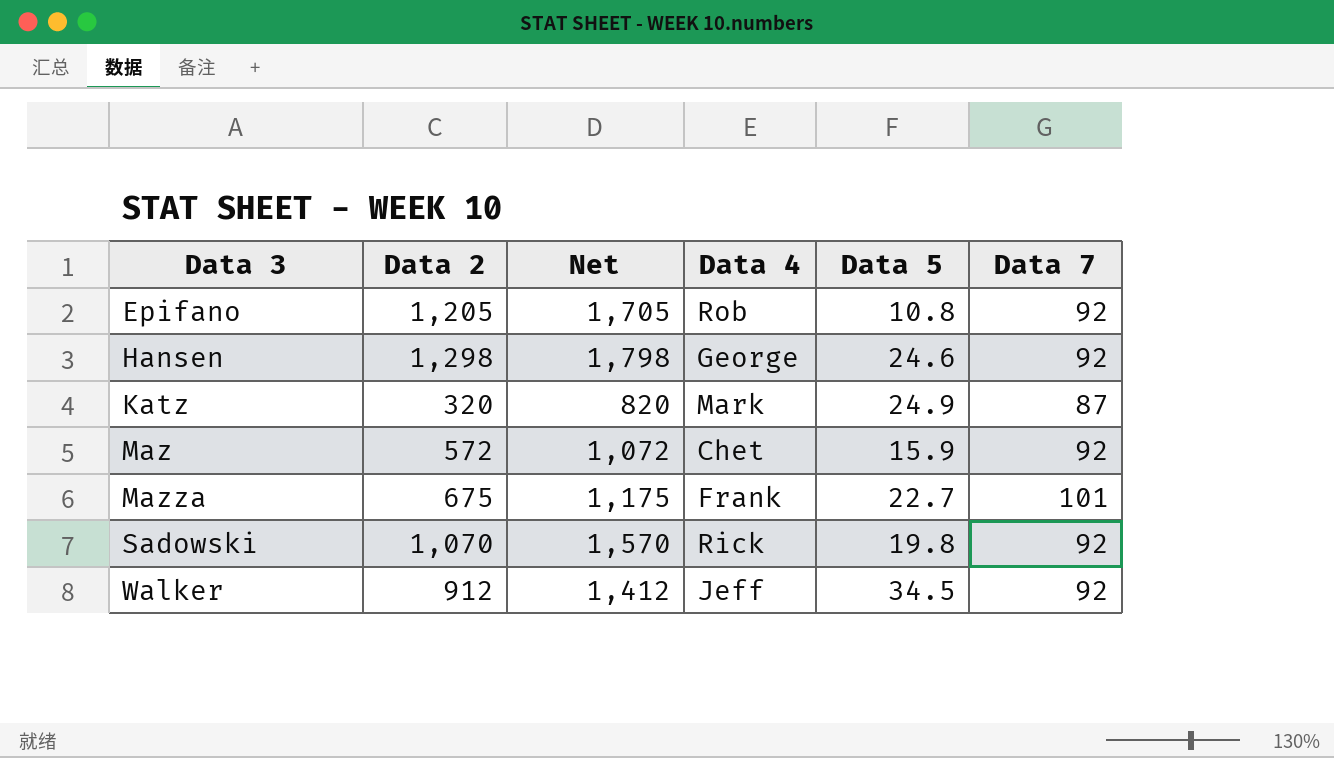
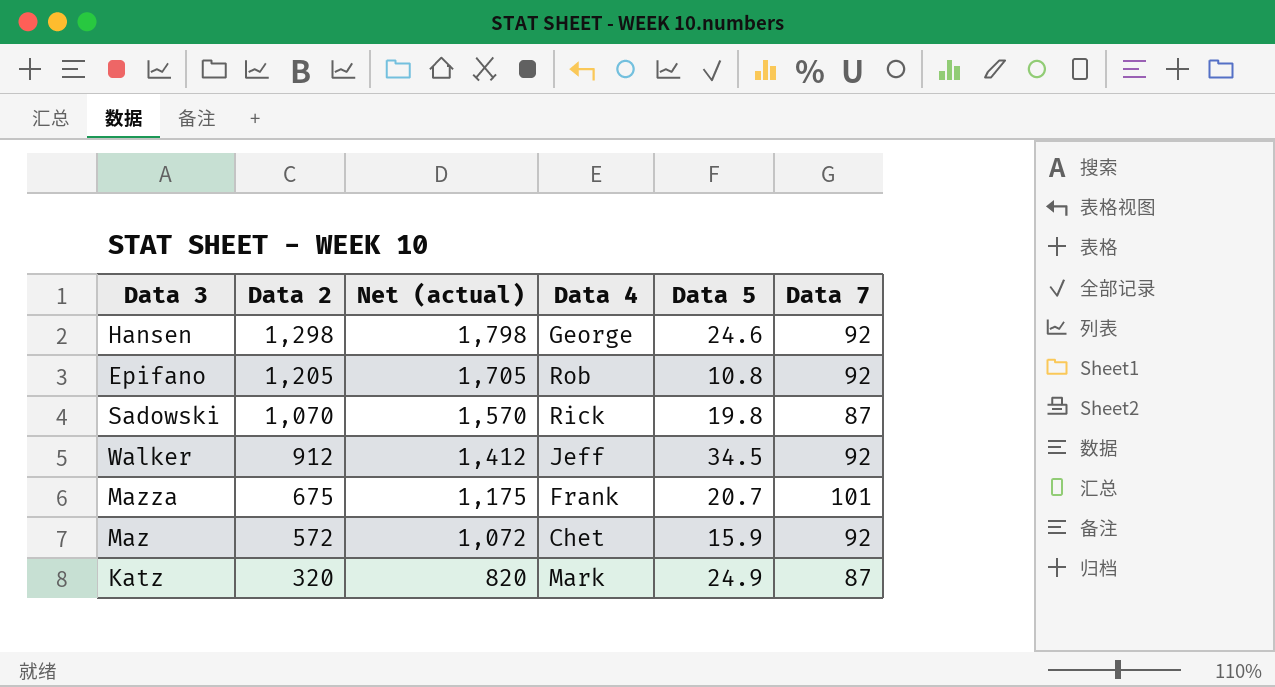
row order: Data 3 ascending -> Data 2 descending
column name: Net -> Net (actual)
Sadowski | Data 7: 92 -> 87
Mazza | Data 5: 22.7 -> 20.7

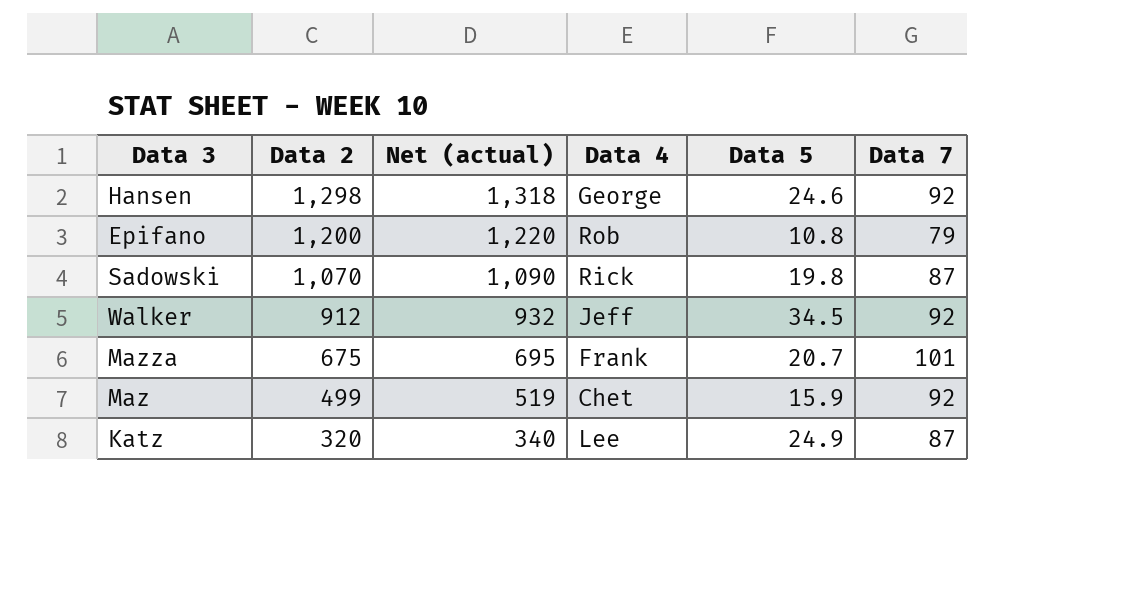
column Net (actual) | formula: [Data 2] + 500 -> [Data 2] + 20
Epifano | Data 2: 1,205 -> 1,200
Epifano | Data 7: 92 -> 79
Maz | Data 2: 572 -> 499
Katz | Data 4: Mark -> Lee

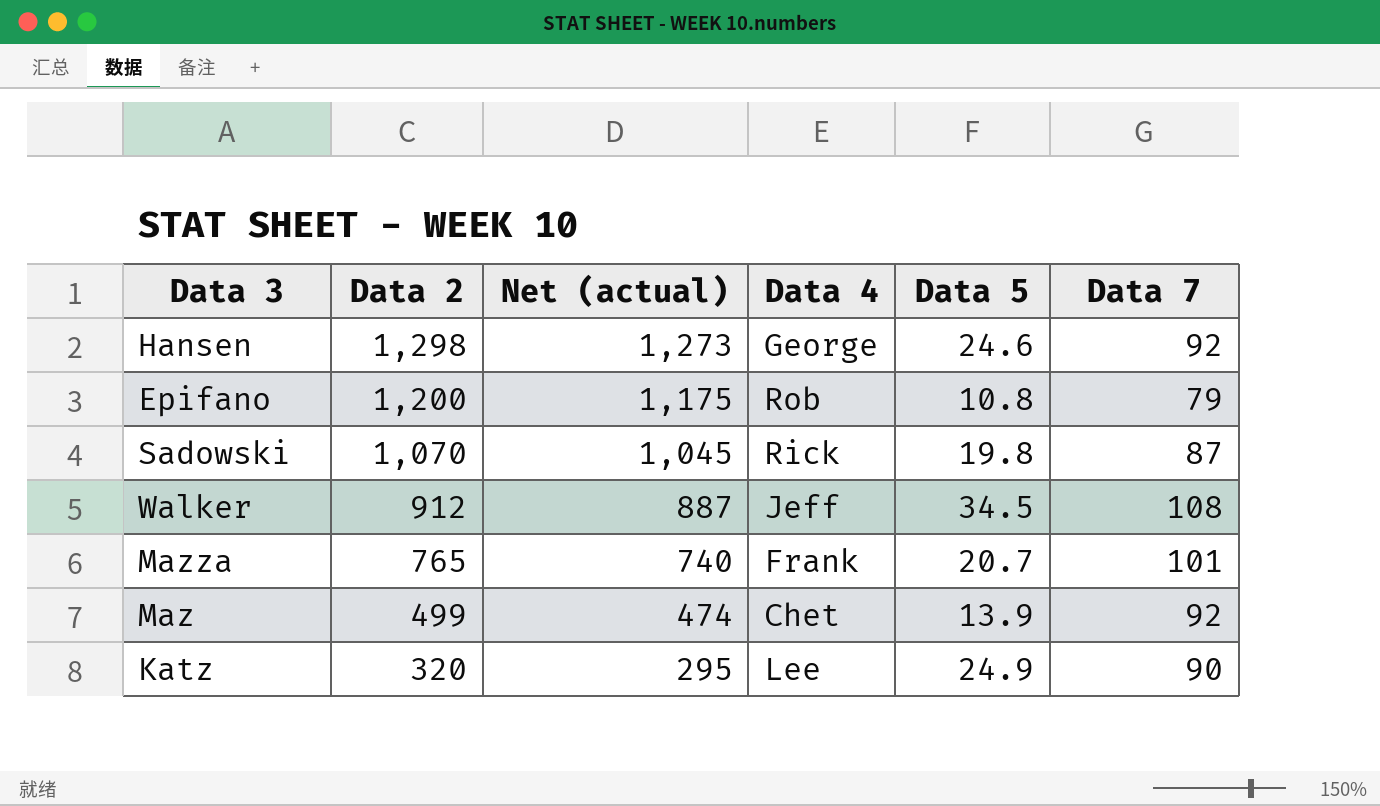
column Net (actual) | formula: [Data 2] + 20 -> [Data 2] - 25
Walker | Data 7: 92 -> 108
Mazza | Data 2: 675 -> 765
Maz | Data 5: 15.9 -> 13.9
Katz | Data 7: 87 -> 90

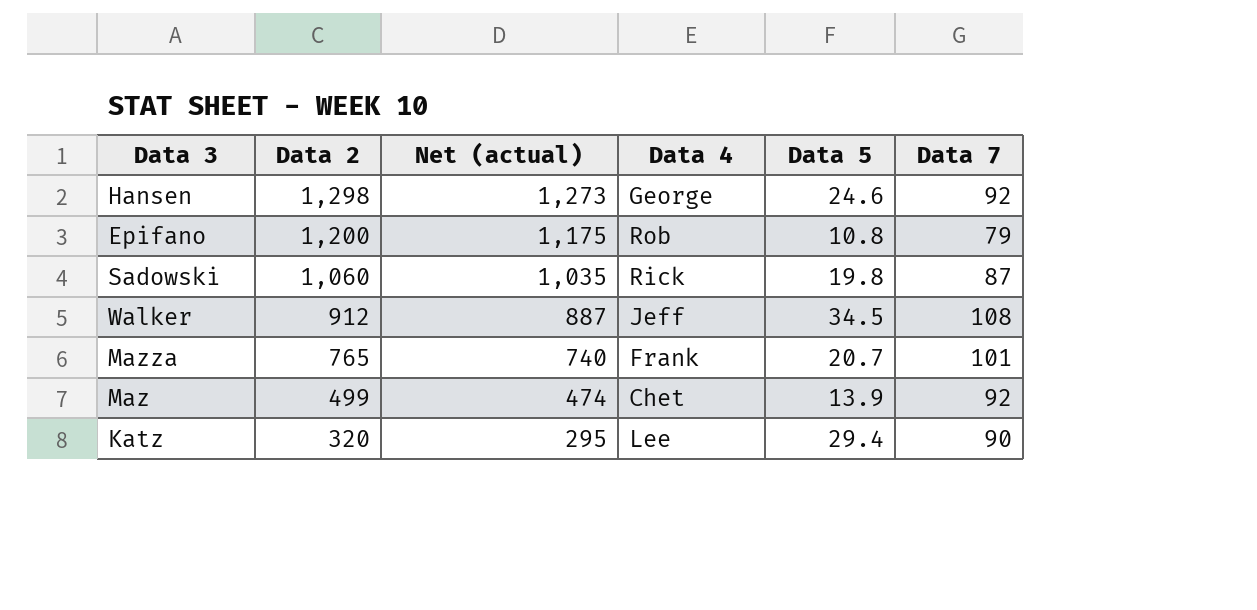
Sadowski | Data 2: 1,070 -> 1,060
Sadowski | Net (actual): 1,045 -> 1,035
Katz | Data 5: 24.9 -> 29.4

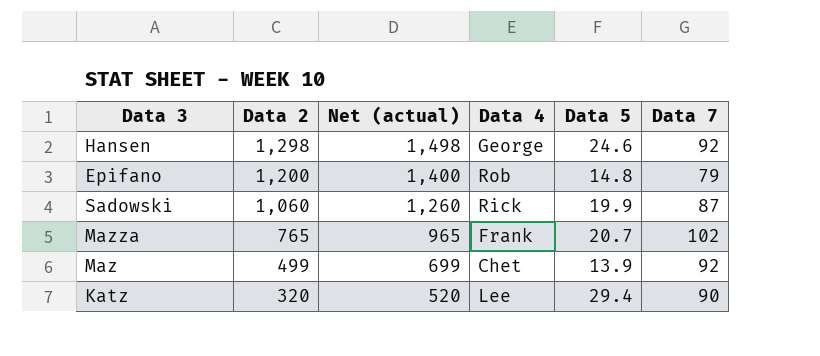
column Net (actual) | formula: [Data 2] - 25 -> [Data 2] + 200
row Walker: 912 | 887 | Jeff | 34.5 | 108 -> none
Epifano | Data 5: 10.8 -> 14.8
Sadowski | Data 5: 19.8 -> 19.9
Mazza | Data 7: 101 -> 102

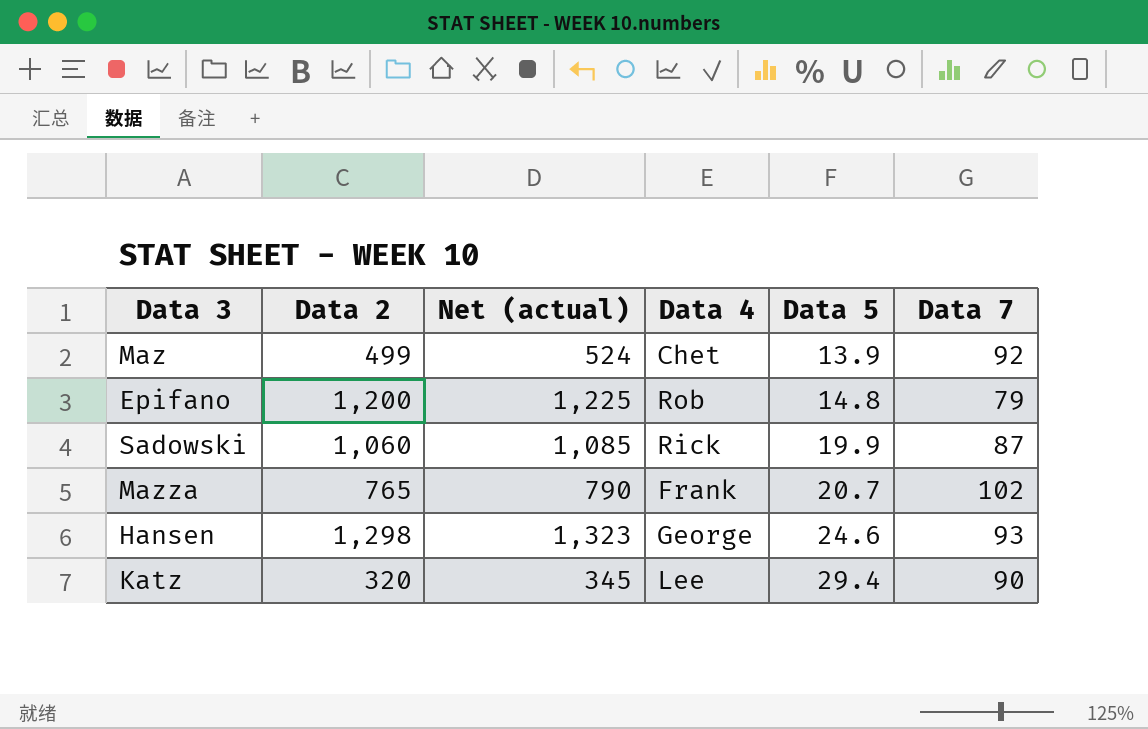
row order: Data 2 descending -> Data 5 ascending
column Net (actual) | formula: [Data 2] + 200 -> [Data 2] + 25
Hansen | Data 7: 92 -> 93

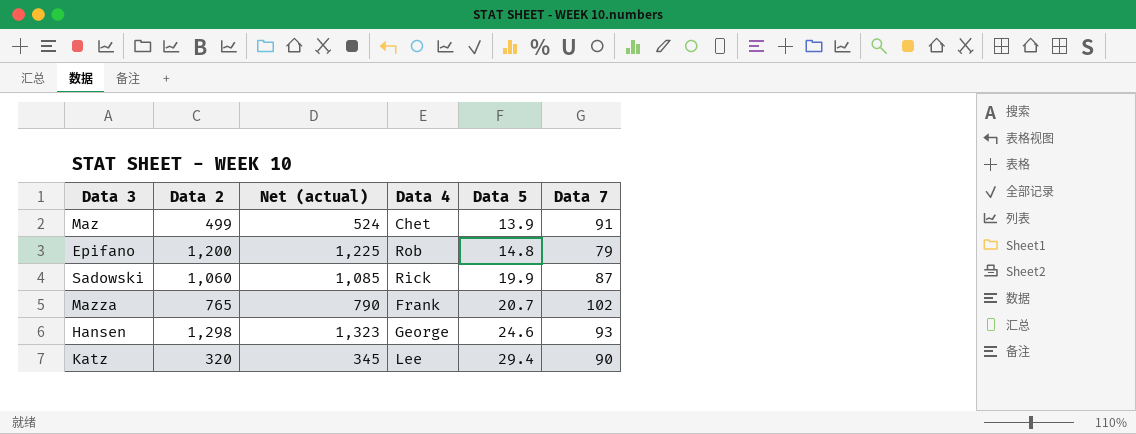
Maz | Data 7: 92 -> 91

